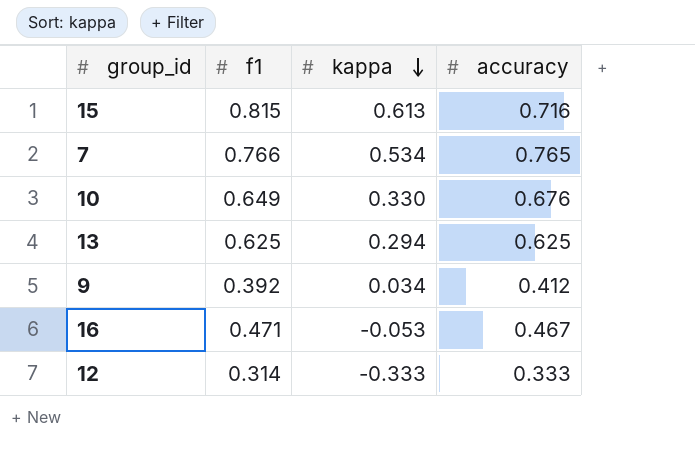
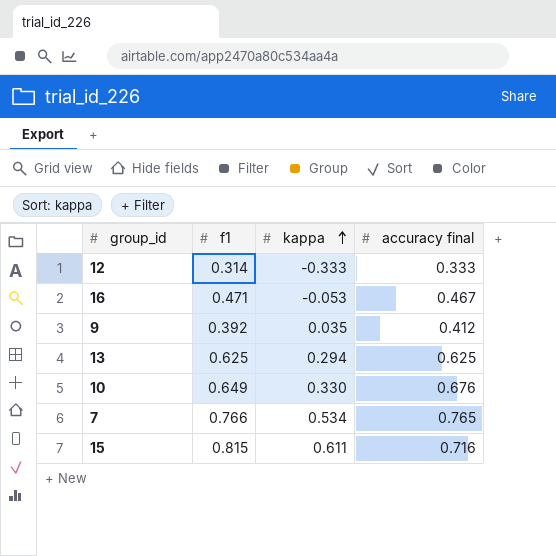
row order: kappa descending -> kappa ascending
column name: accuracy -> accuracy final
9 | kappa: 0.034 -> 0.035
15 | kappa: 0.613 -> 0.611

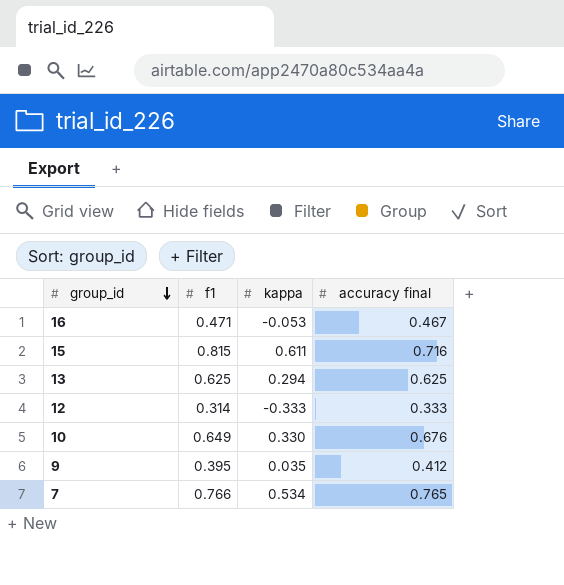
row order: kappa ascending -> group_id descending
9 | f1: 0.392 -> 0.395

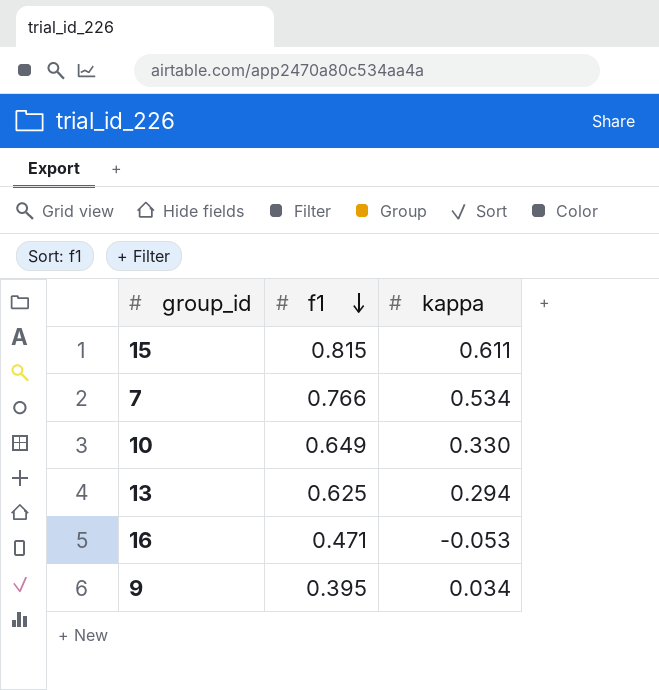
row order: group_id descending -> f1 descending
column accuracy final | position: 4 -> none
row 12: 0.314 | -0.333 | 0.333 -> none
9 | kappa: 0.035 -> 0.034

